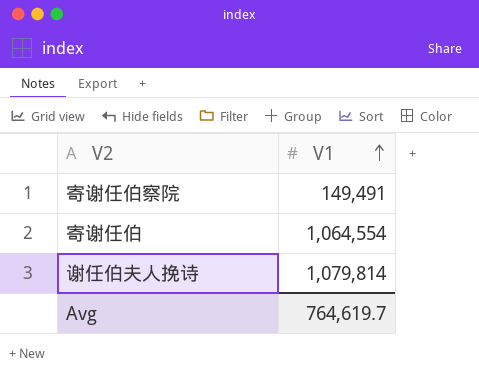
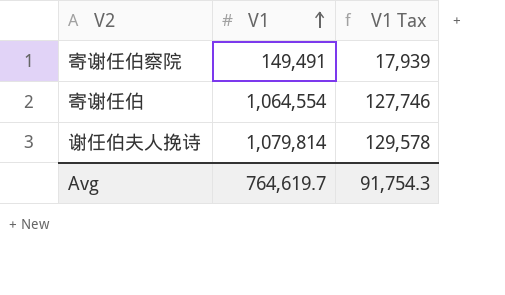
column V1 Tax | formula: none -> [V1] * 0.12

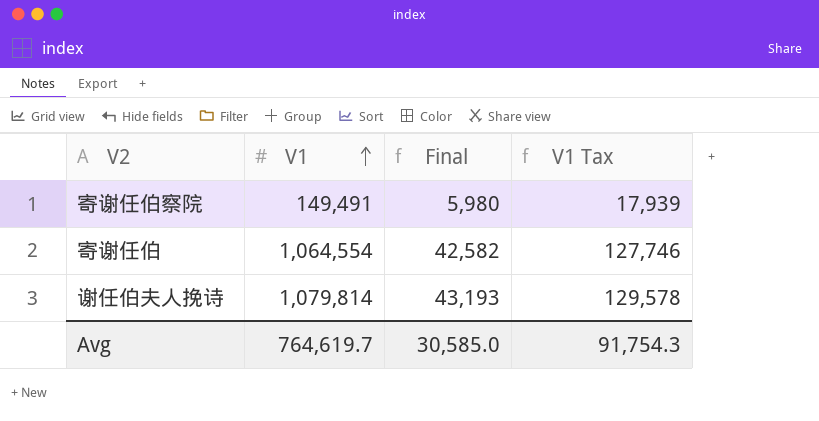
column Final | formula: none -> [V1] * 0.04

